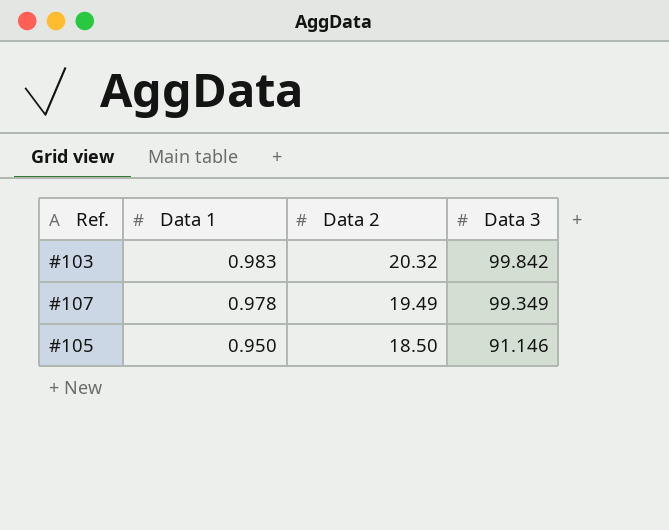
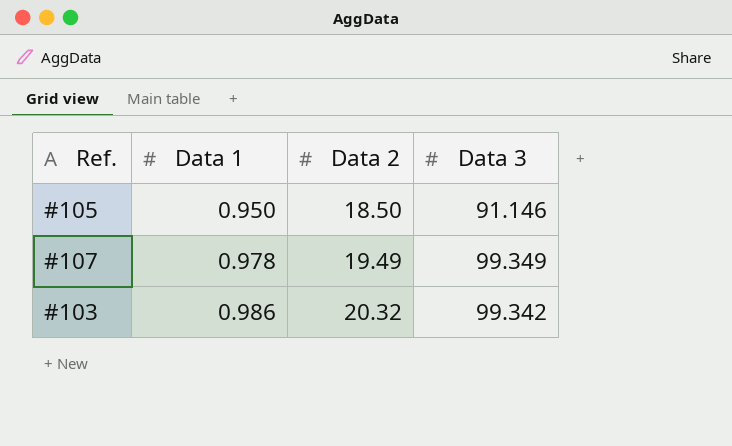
row order: Data 1 descending -> Data 1 ascending
#103 | Data 1: 0.983 -> 0.986
#103 | Data 3: 99.842 -> 99.342

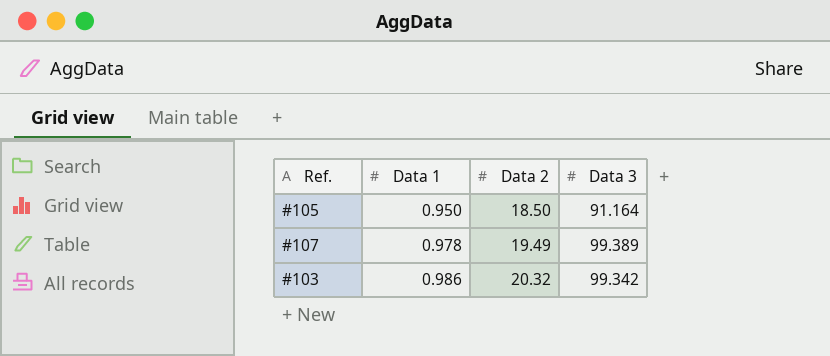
#105 | Data 3: 91.146 -> 91.164
#107 | Data 3: 99.349 -> 99.389

